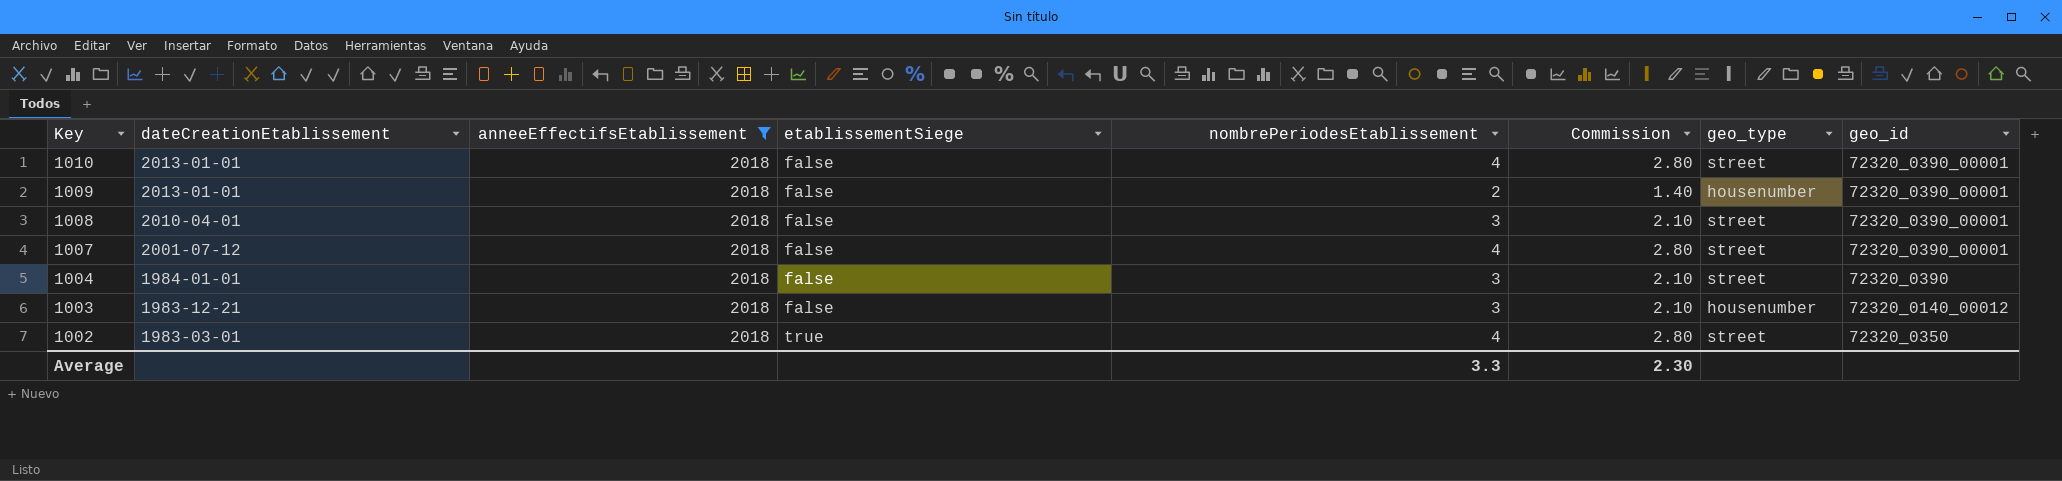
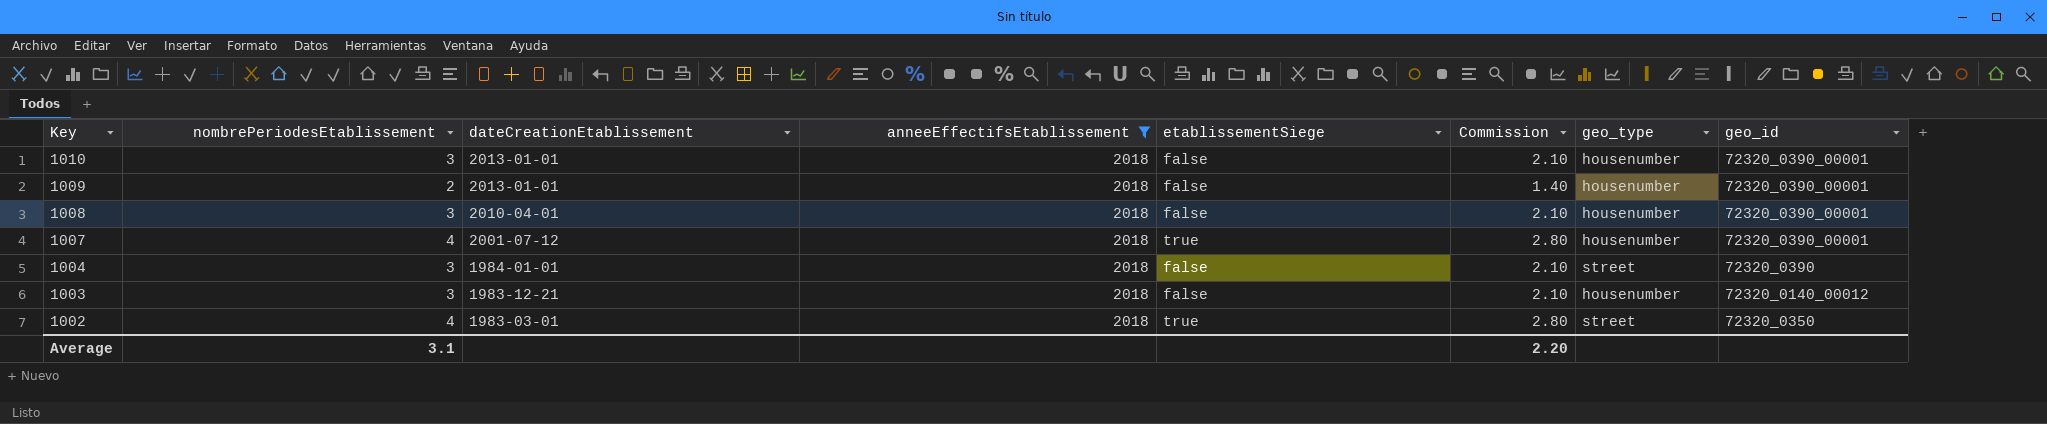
column nombrePeriodesEtablissement | position: 5 -> 2
1010 | nombrePeriodesEtablissement: 4 -> 3
1010 | Commission: 2.80 -> 2.10
1010 | geo_type: street -> housenumber
1008 | geo_type: street -> housenumber
1007 | etablissementSiege: false -> true
1007 | geo_type: street -> housenumber
Average | nombrePeriodesEtablissement: 3.3 -> 3.1
Average | Commission: 2.30 -> 2.20

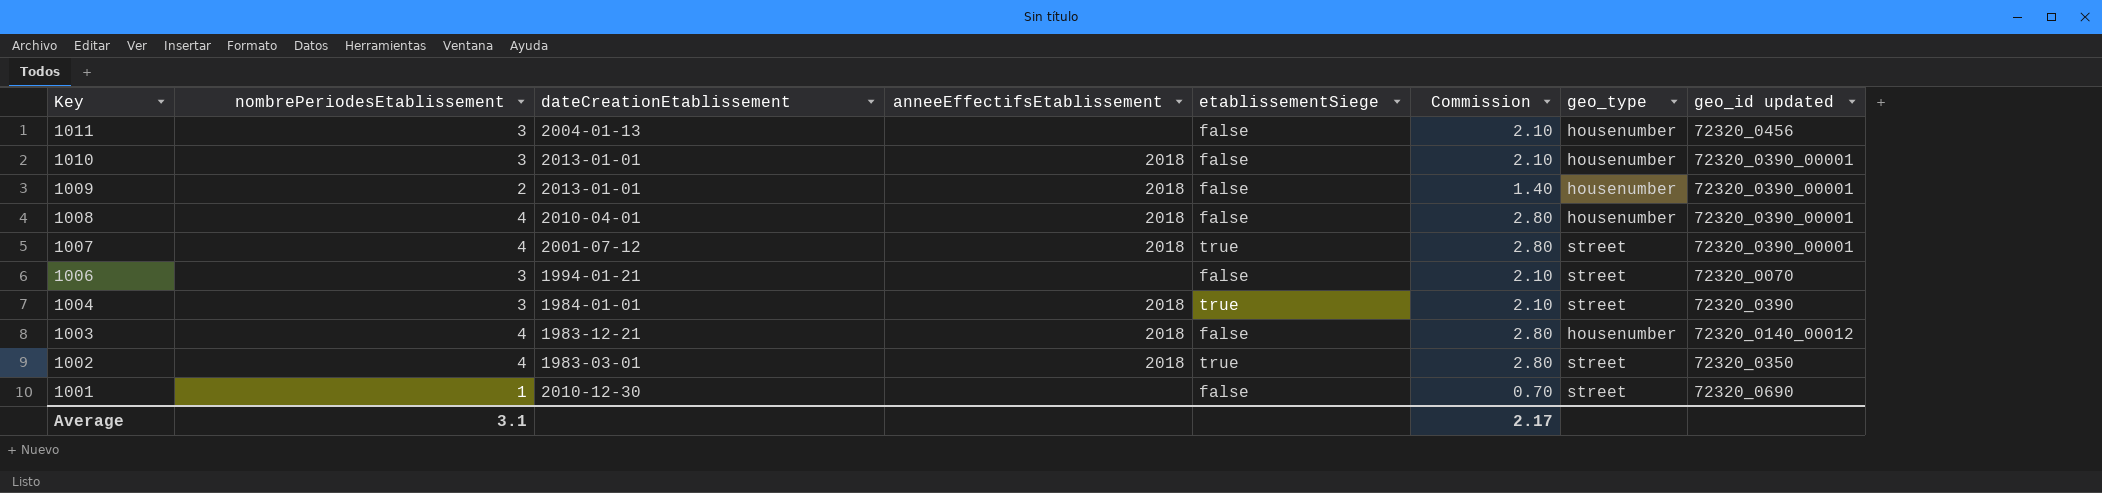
filter: anneeEffectifsEtablissement = 2018 -> none
column name: geo_id -> geo_id updated
1008 | nombrePeriodesEtablissement: 3 -> 4
1008 | Commission: 2.10 -> 2.80
1007 | geo_type: housenumber -> street
1004 | etablissementSiege: false -> true
1003 | nombrePeriodesEtablissement: 3 -> 4
1003 | Commission: 2.10 -> 2.80
Average | Commission: 2.20 -> 2.17

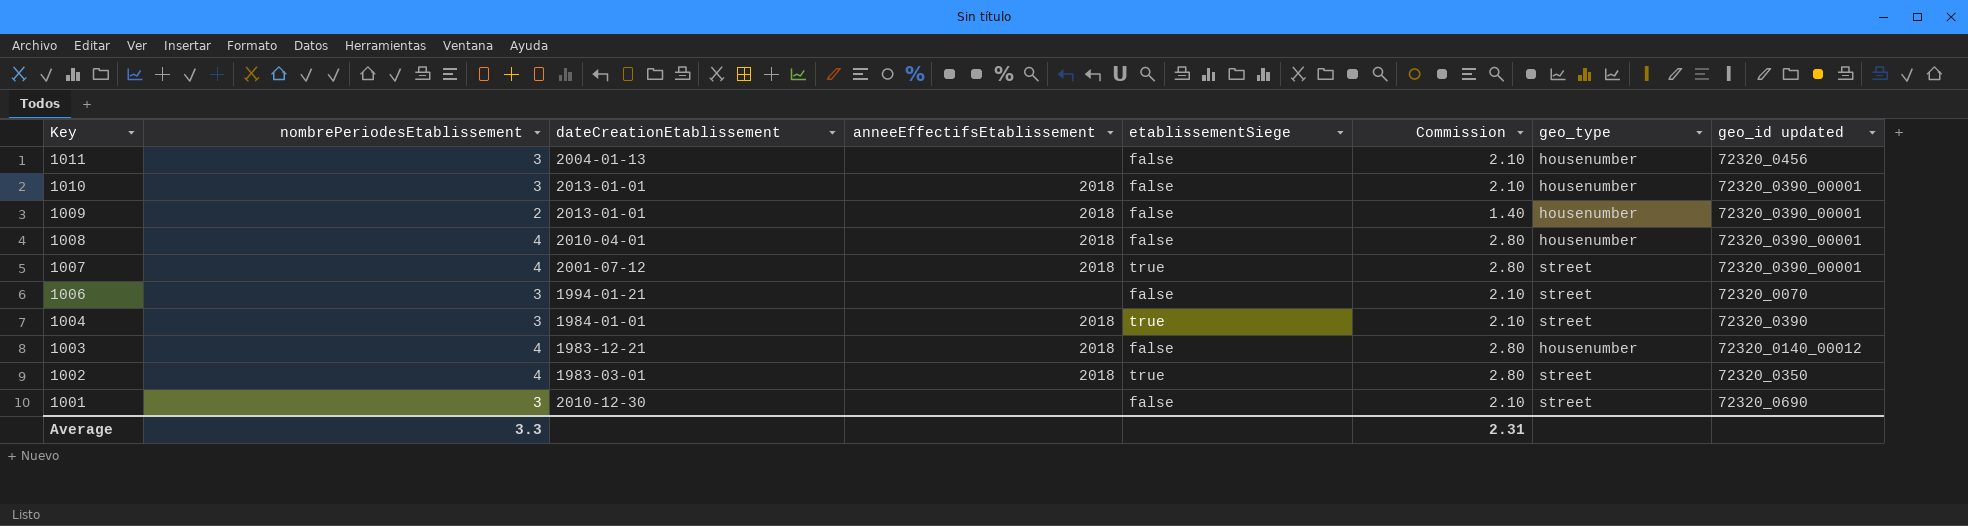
1001 | nombrePeriodesEtablissement: 1 -> 3
1001 | Commission: 0.70 -> 2.10
Average | nombrePeriodesEtablissement: 3.1 -> 3.3
Average | Commission: 2.17 -> 2.31

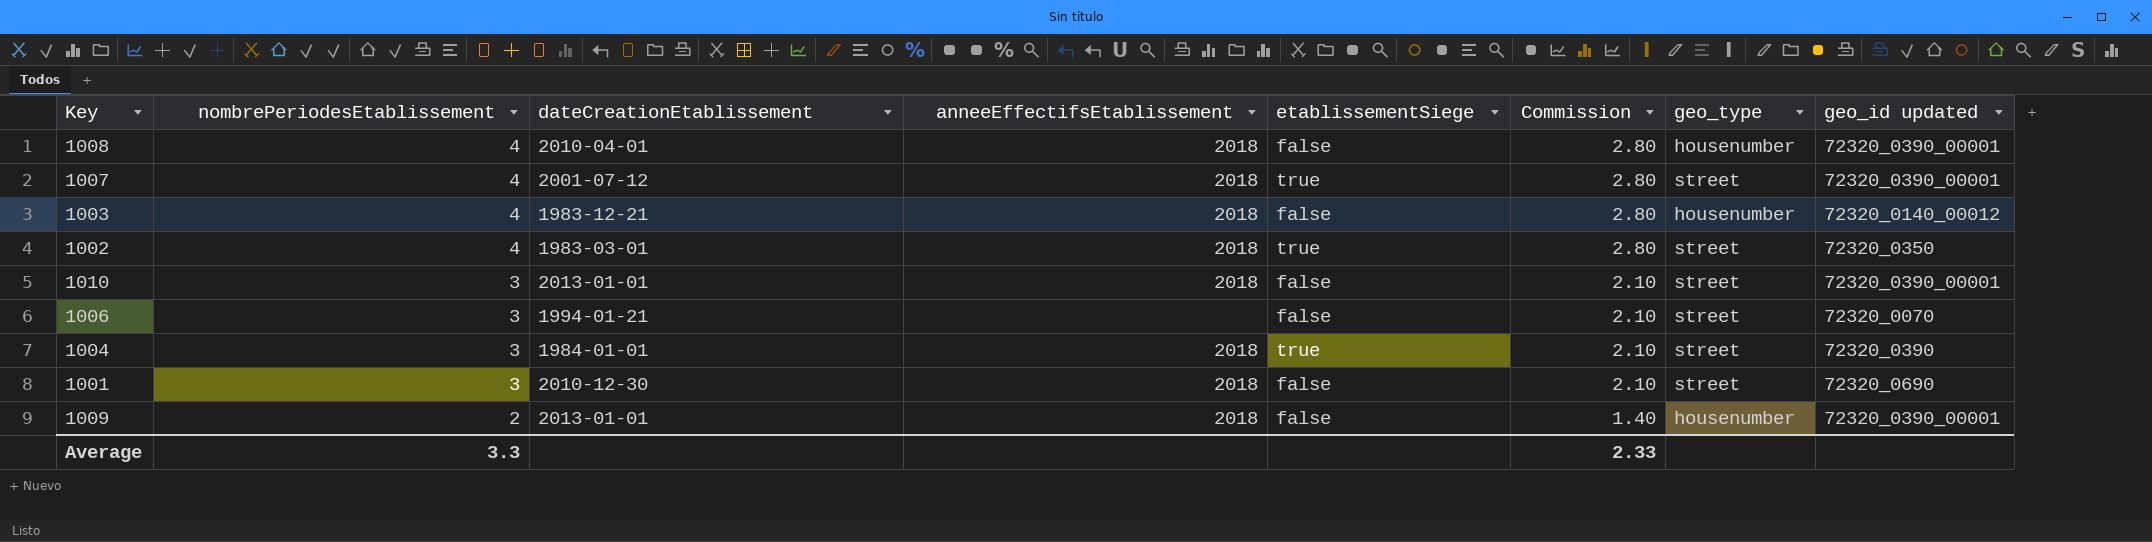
row order: Key descending -> nombrePeriodesEtablissement descending
row 1011: 3 | 2004-01-13 | none | false | 2.10 | housenumber | 72320_0456 -> none
1010 | geo_type: housenumber -> street
1001 | anneeEffectifsEtablissement: none -> 2018
Average | Commission: 2.31 -> 2.33

